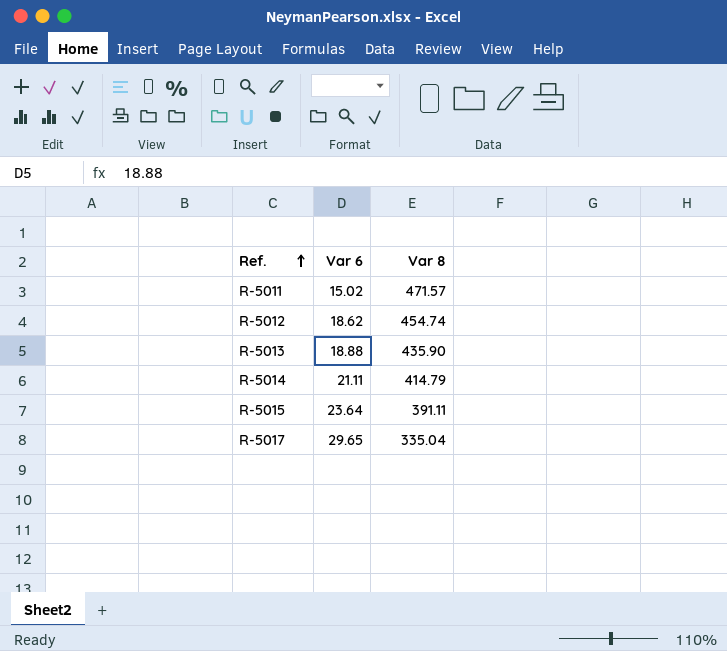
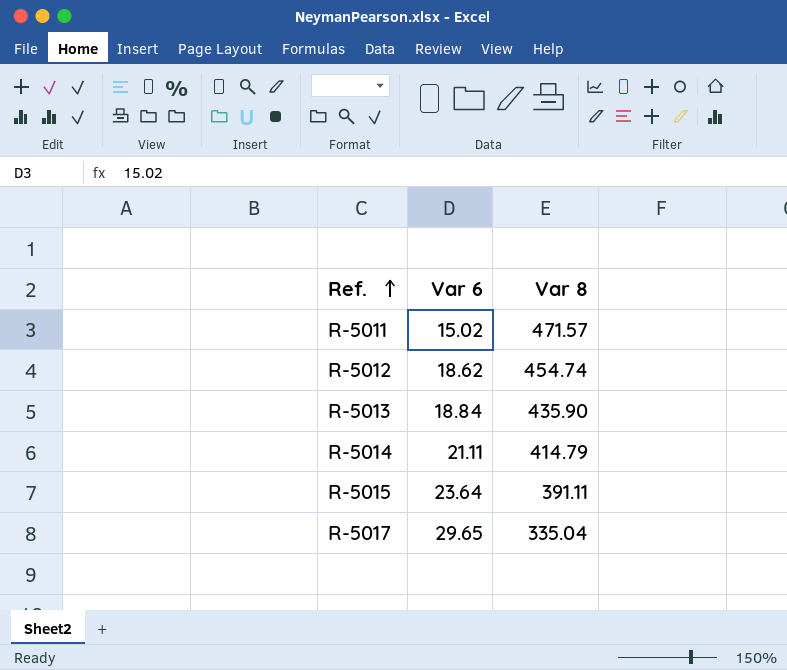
R-5013 | Var 6: 18.88 -> 18.84

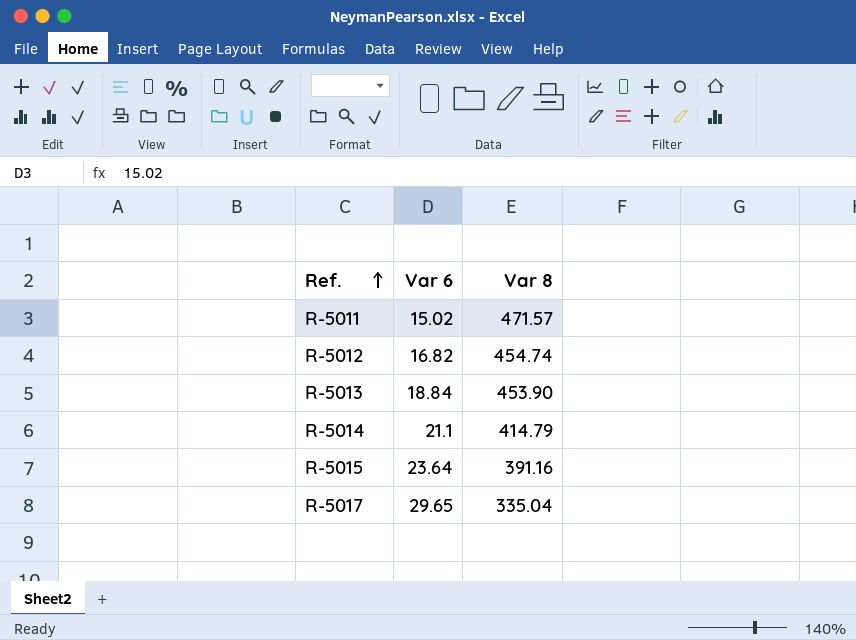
R-5012 | Var 6: 18.62 -> 16.82
R-5013 | Var 8: 435.90 -> 453.90
R-5014 | Var 6: 21.11 -> 21.1
R-5015 | Var 8: 391.11 -> 391.16

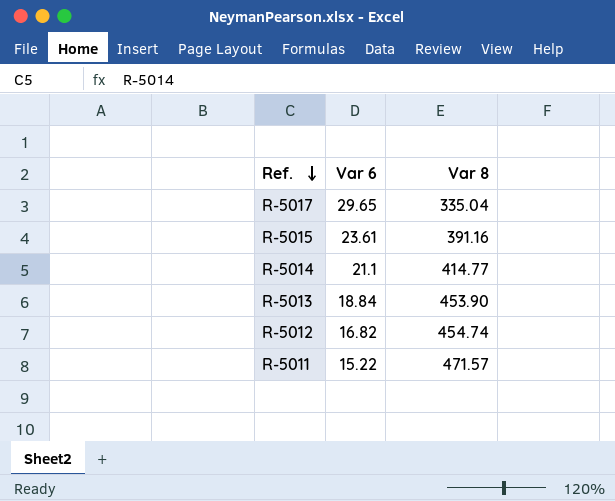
row order: Ref. ascending -> Ref. descending
R-5015 | Var 6: 23.64 -> 23.61
R-5014 | Var 8: 414.79 -> 414.77
R-5011 | Var 6: 15.02 -> 15.22

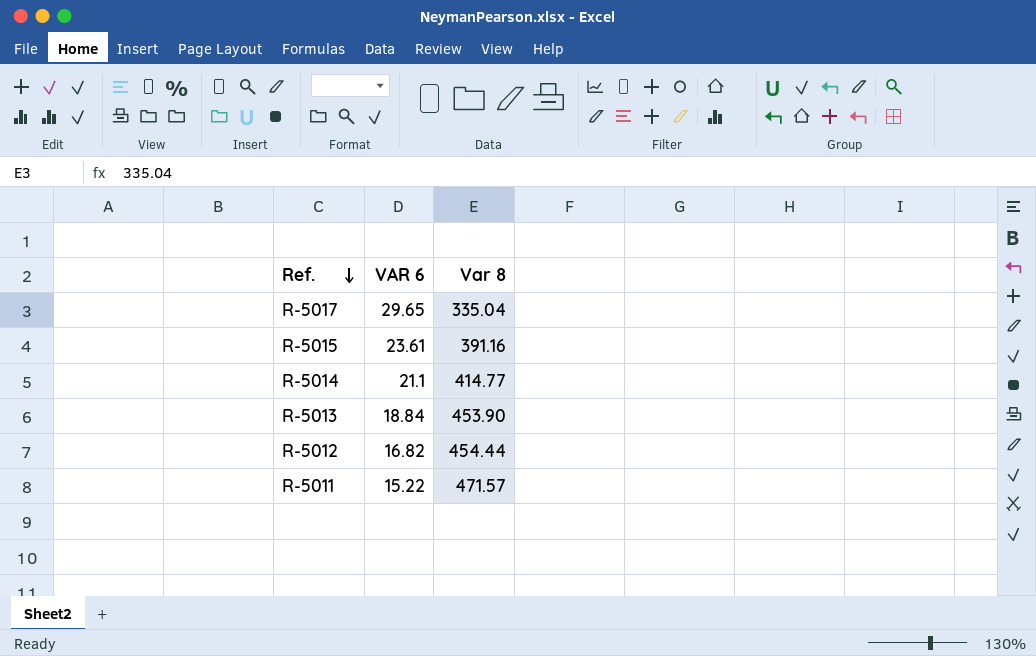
column name: Var 6 -> VAR 6
R-5012 | Var 8: 454.74 -> 454.44

